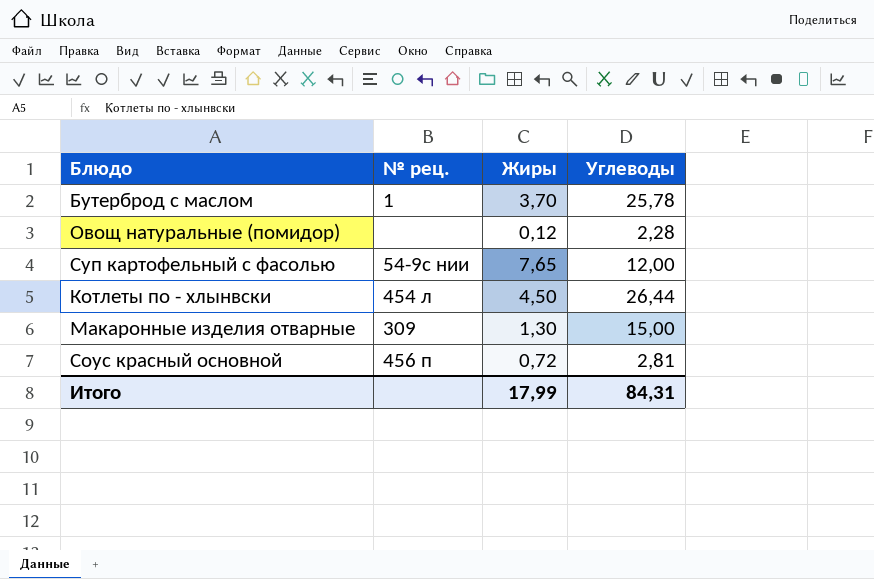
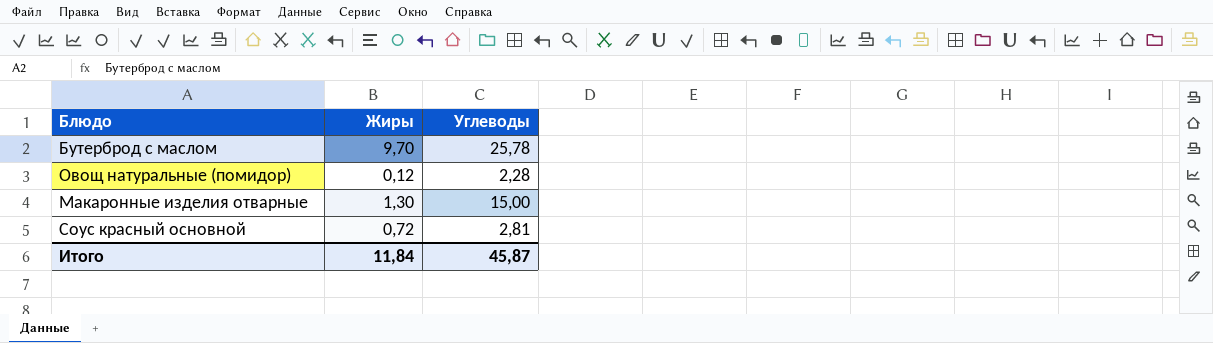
column № рец. | position: 2 -> none
row Суп картофельный с фасолью: 54-9с нии | 7,65 | 12,00 -> none
row Котлеты по - хлынвски: 454 л | 4,50 | 26,44 -> none
Бутерброд с маслом | Жиры: 3,70 -> 9,70
Итого | Жиры: 17,99 -> 11,84
Итого | Углеводы: 84,31 -> 45,87

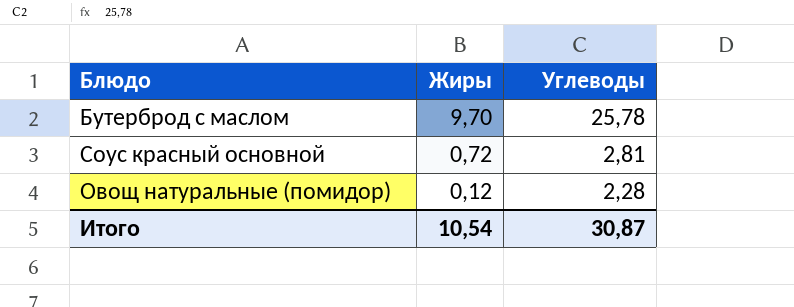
row order: none -> Жиры descending
row Макаронные изделия отварные: 1,30 | 15,00 -> none
Итого | Жиры: 11,84 -> 10,54
Итого | Углеводы: 45,87 -> 30,87

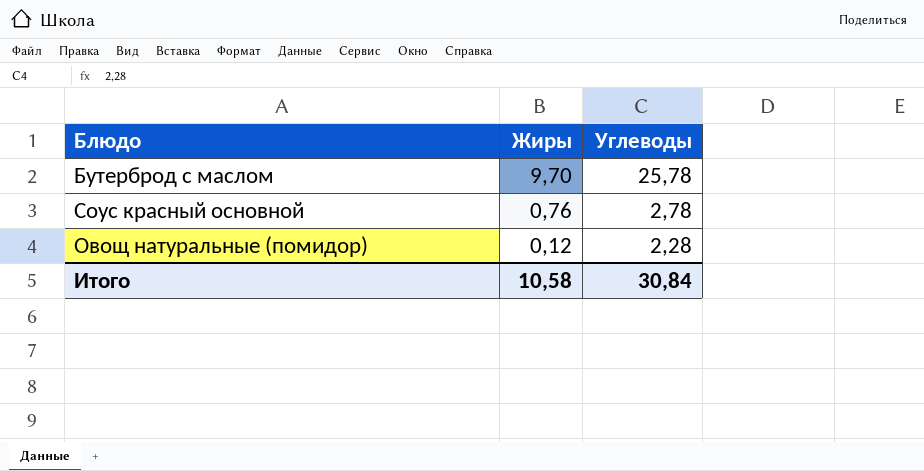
Соус красный основной | Жиры: 0,72 -> 0,76
Соус красный основной | Углеводы: 2,81 -> 2,78
Итого | Жиры: 10,54 -> 10,58
Итого | Углеводы: 30,87 -> 30,84

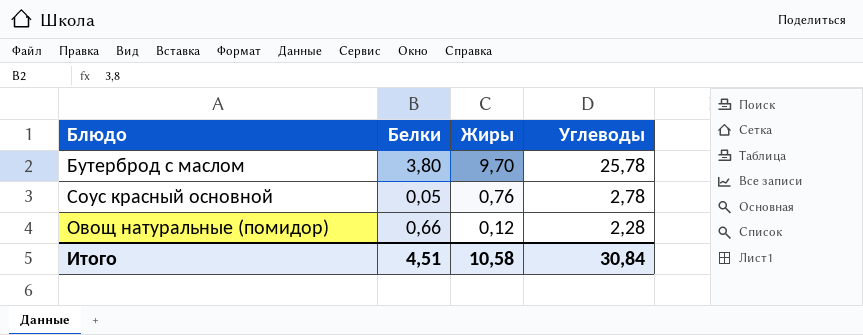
column Белки | position: none -> 2

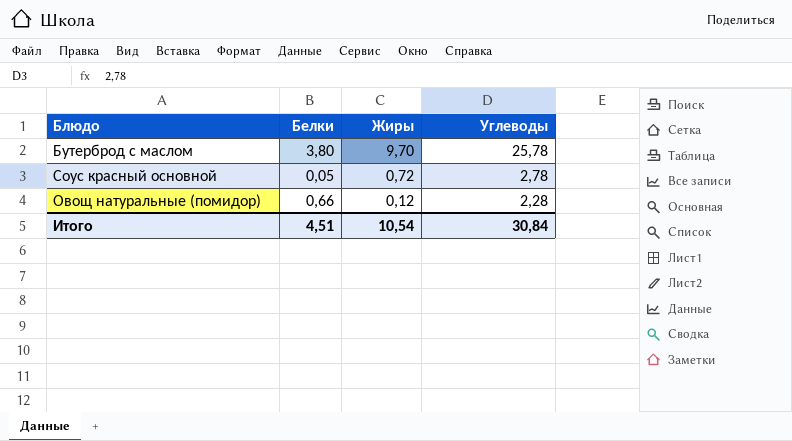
Соус красный основной | Жиры: 0,76 -> 0,72
Итого | Жиры: 10,58 -> 10,54

